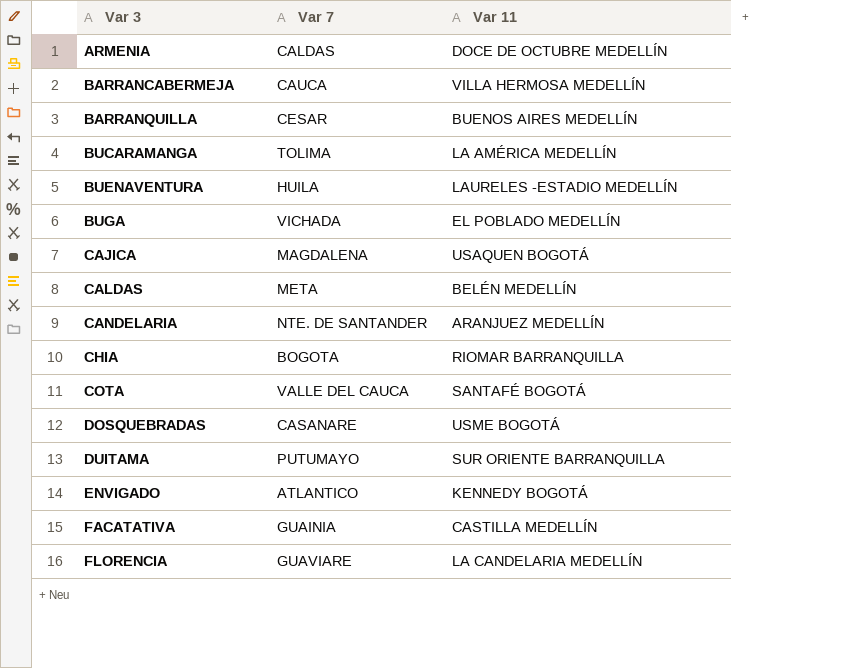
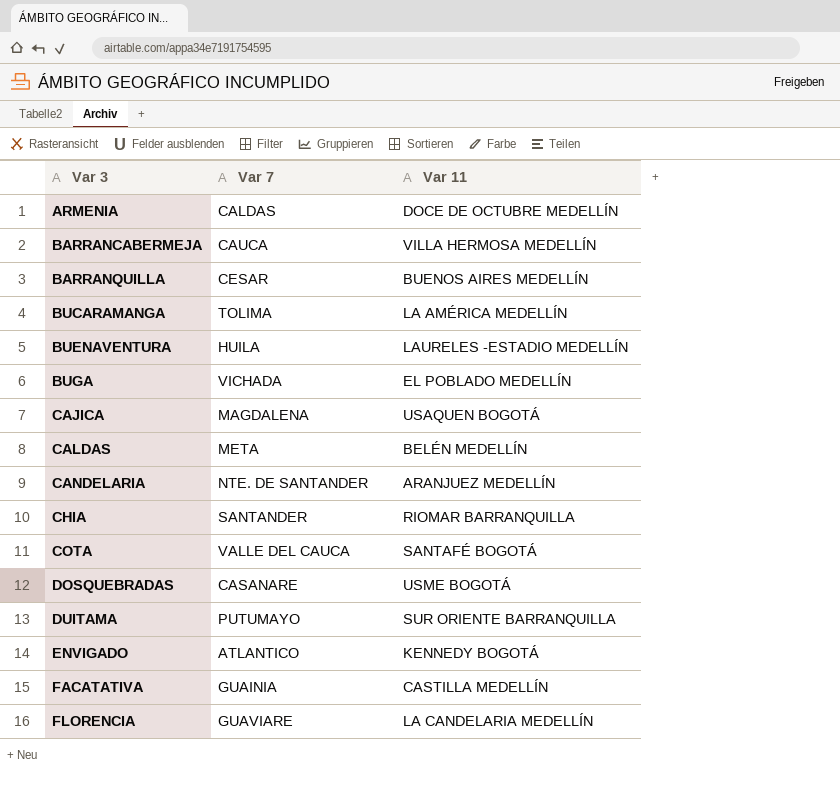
CHIA | Var 7: BOGOTA -> SANTANDER

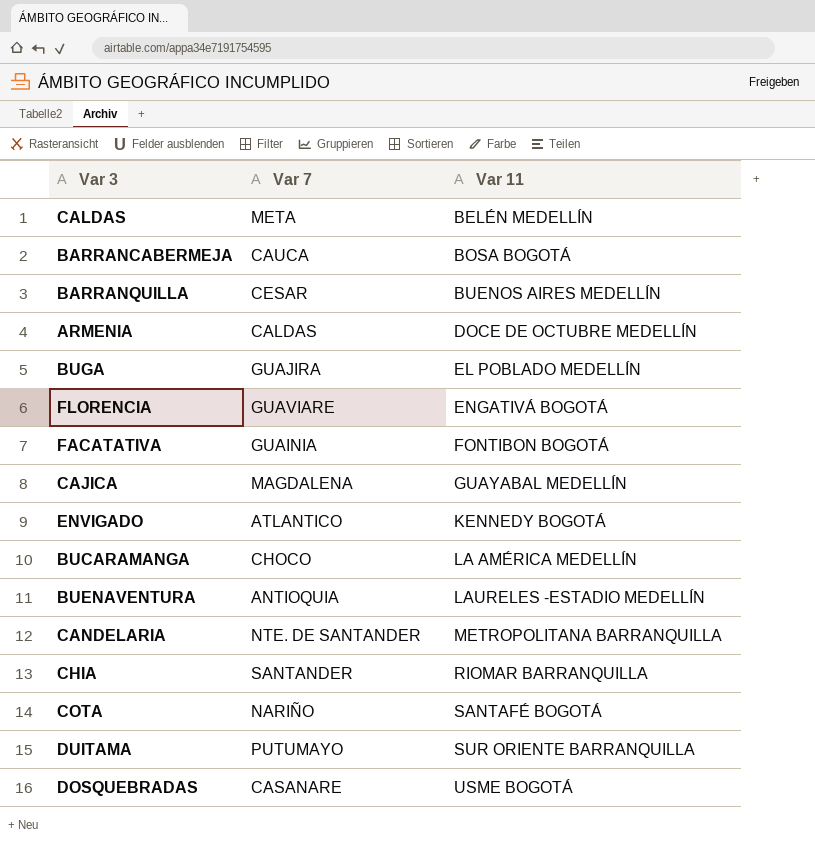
row order: Var 3 ascending -> Var 11 ascending
BARRANCABERMEJA | Var 11: VILLA HERMOSA MEDELLÍN -> BOSA BOGOTÁ
BUGA | Var 7: VICHADA -> GUAJIRA
FLORENCIA | Var 11: LA CANDELARIA MEDELLÍN -> ENGATIVÁ BOGOTÁ
FACATATIVA | Var 11: CASTILLA MEDELLÍN -> FONTIBON BOGOTÁ
CAJICA | Var 11: USAQUEN BOGOTÁ -> GUAYABAL MEDELLÍN
BUCARAMANGA | Var 7: TOLIMA -> CHOCO
BUENAVENTURA | Var 7: HUILA -> ANTIOQUIA
CANDELARIA | Var 11: ARANJUEZ MEDELLÍN -> METROPOLITANA BARRANQUILLA
COTA | Var 7: VALLE DEL CAUCA -> NARIÑO

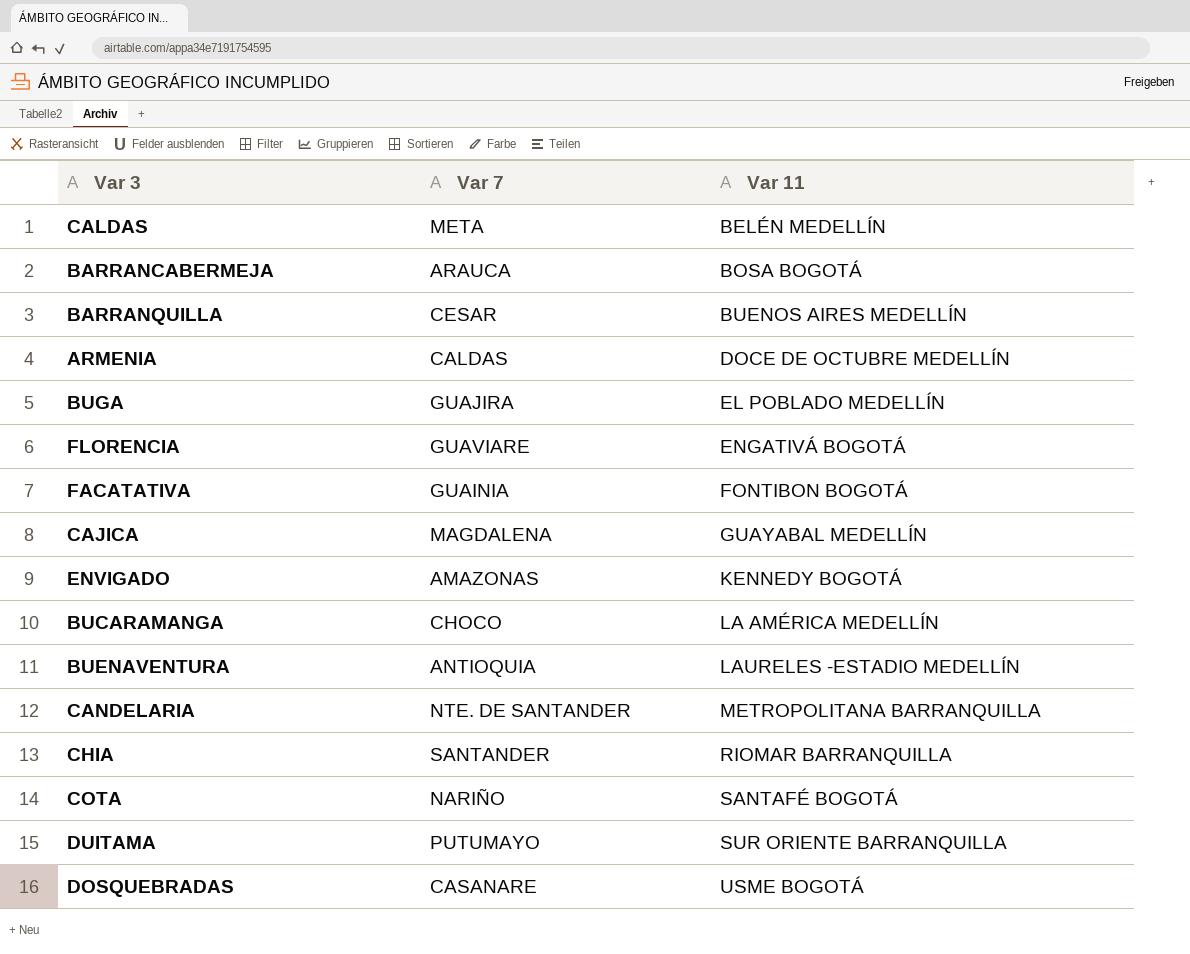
BARRANCABERMEJA | Var 7: CAUCA -> ARAUCA
ENVIGADO | Var 7: ATLANTICO -> AMAZONAS

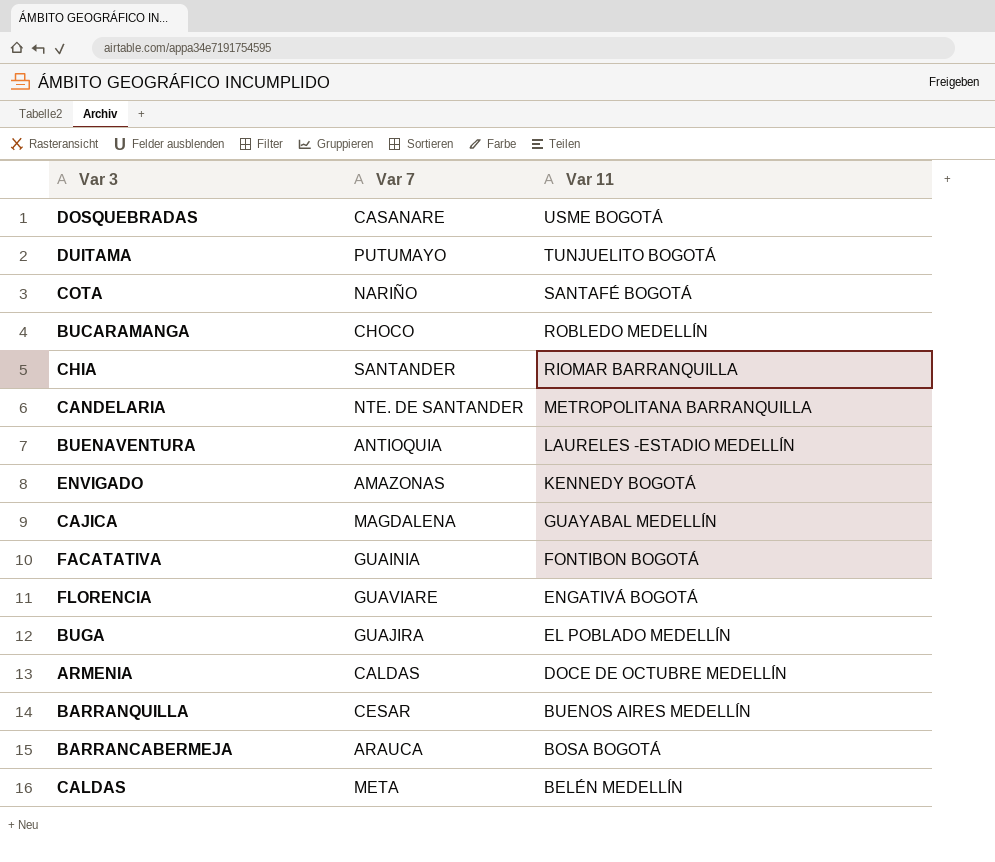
row order: Var 11 ascending -> Var 11 descending
DUITAMA | Var 11: SUR ORIENTE BARRANQUILLA -> TUNJUELITO BOGOTÁ
BUCARAMANGA | Var 11: LA AMÉRICA MEDELLÍN -> ROBLEDO MEDELLÍN

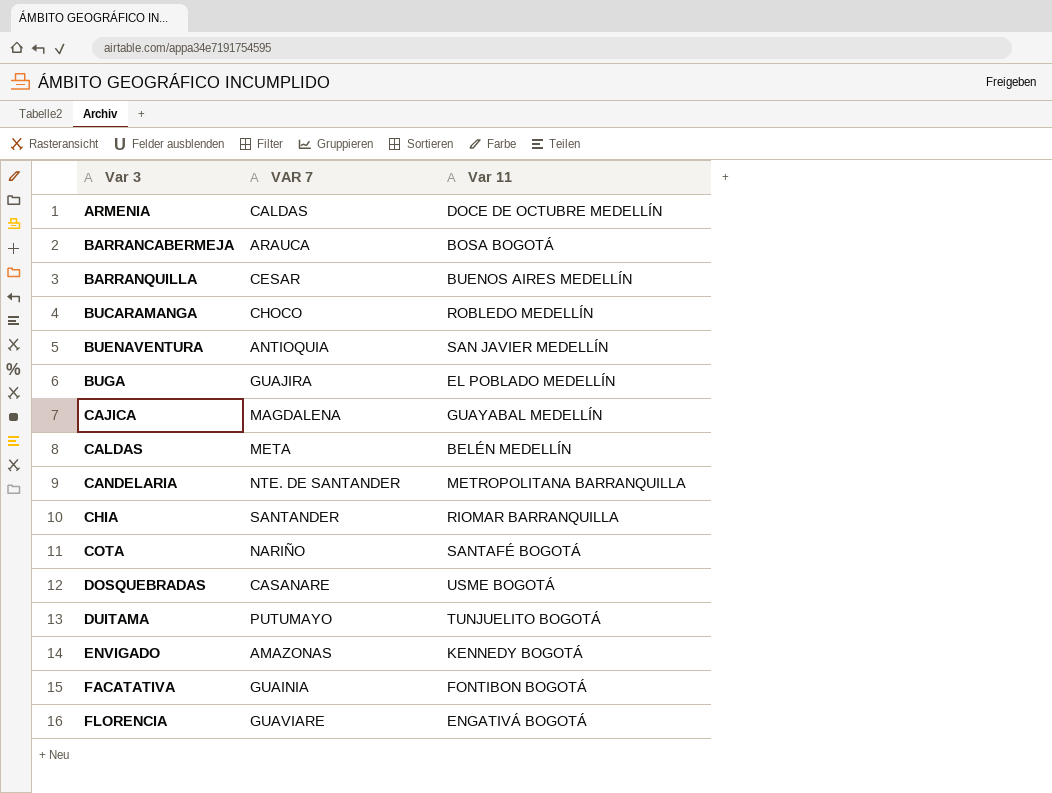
row order: Var 11 descending -> Var 3 ascending
column name: Var 7 -> VAR 7
BUENAVENTURA | Var 11: LAURELES -ESTADIO MEDELLÍN -> SAN JAVIER MEDELLÍN

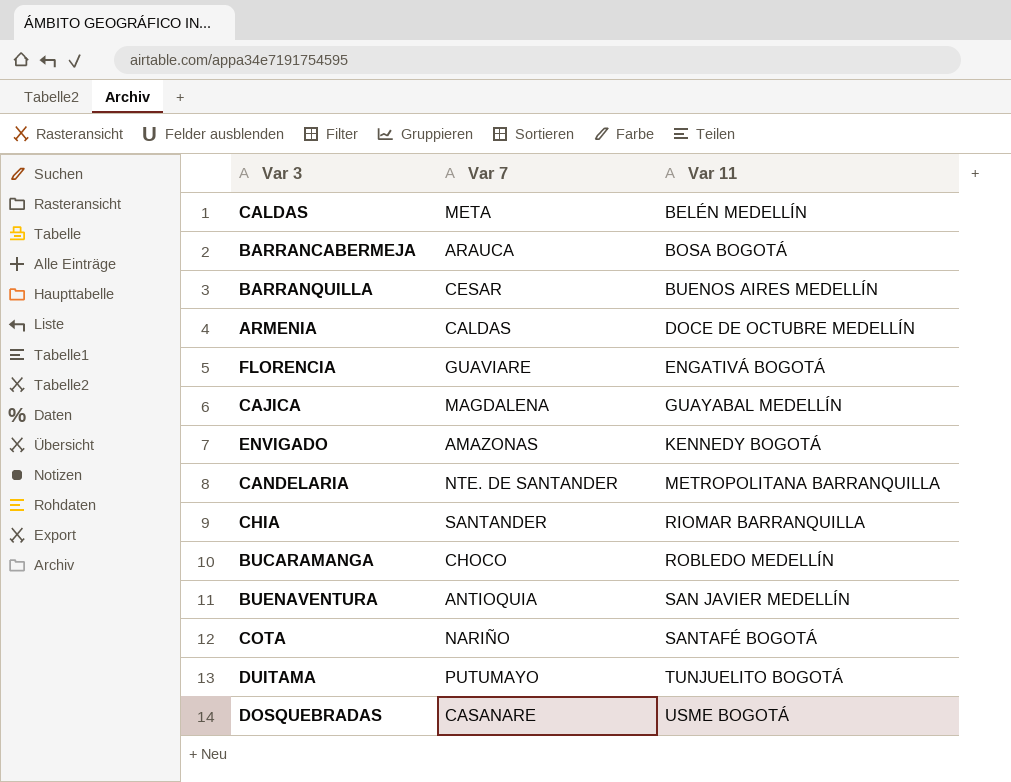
row order: Var 3 ascending -> Var 11 ascending
column name: VAR 7 -> Var 7
row BUGA: GUAJIRA | EL POBLADO MEDELLÍN -> none
row FACATATIVA: GUAINIA | FONTIBON BOGOTÁ -> none

